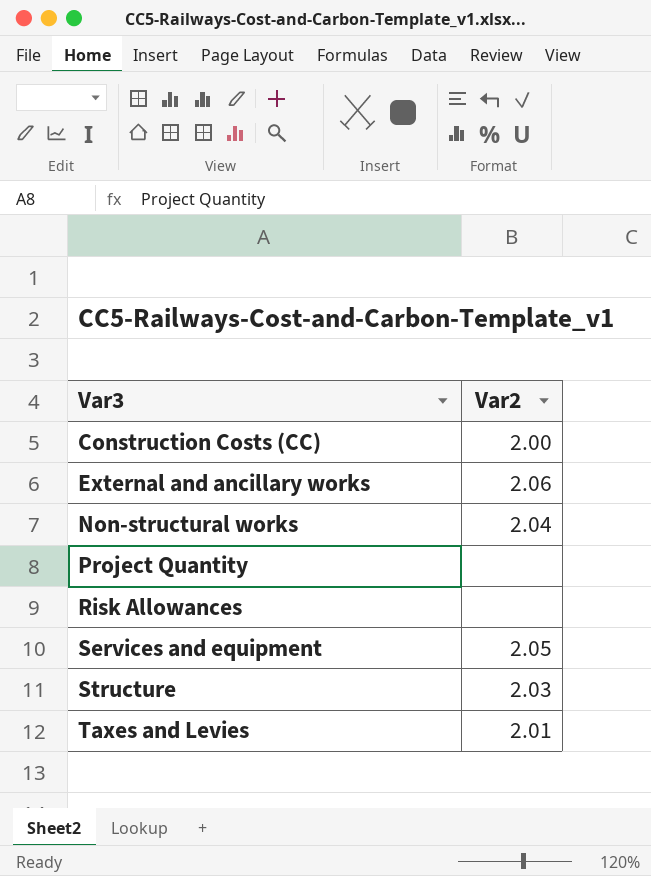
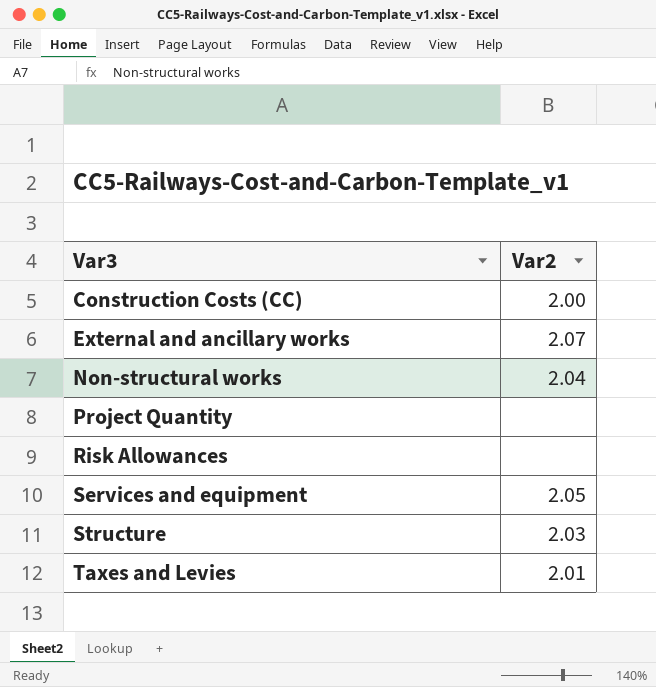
External and ancillary works | Var2: 2.06 -> 2.07

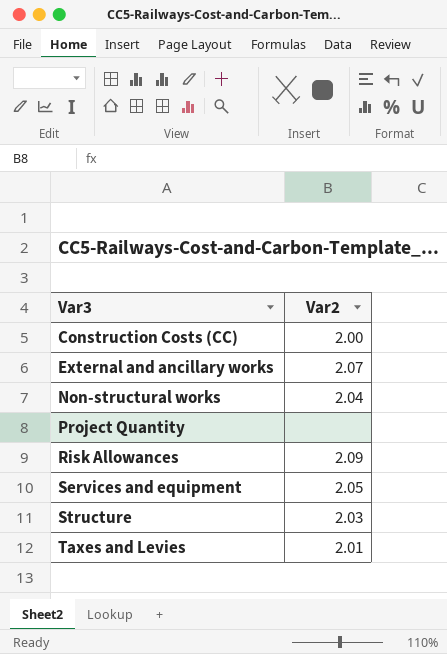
Risk Allowances | Var2: none -> 2.09

